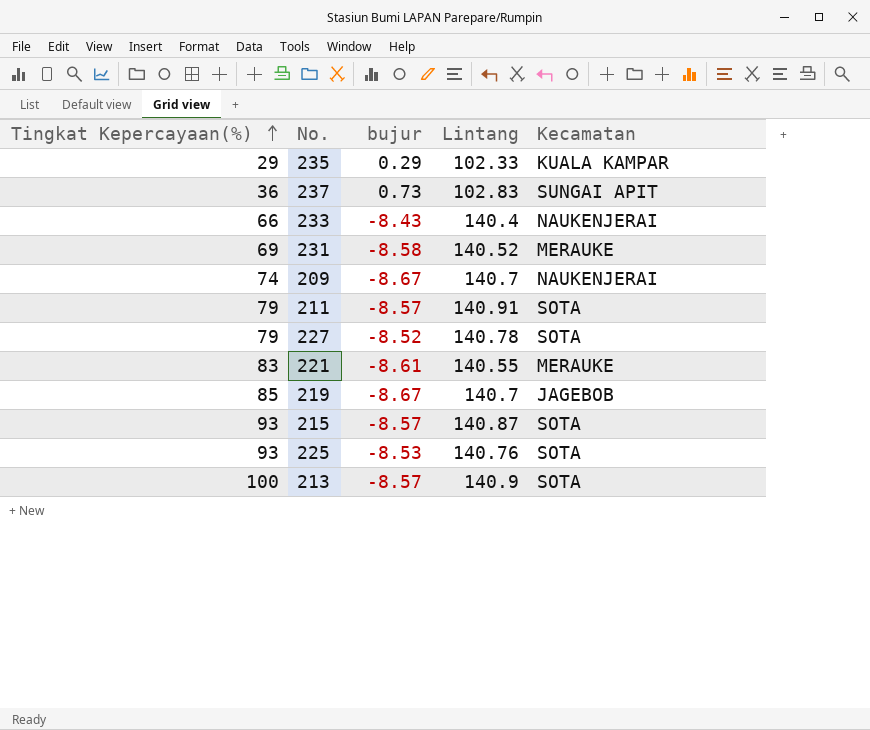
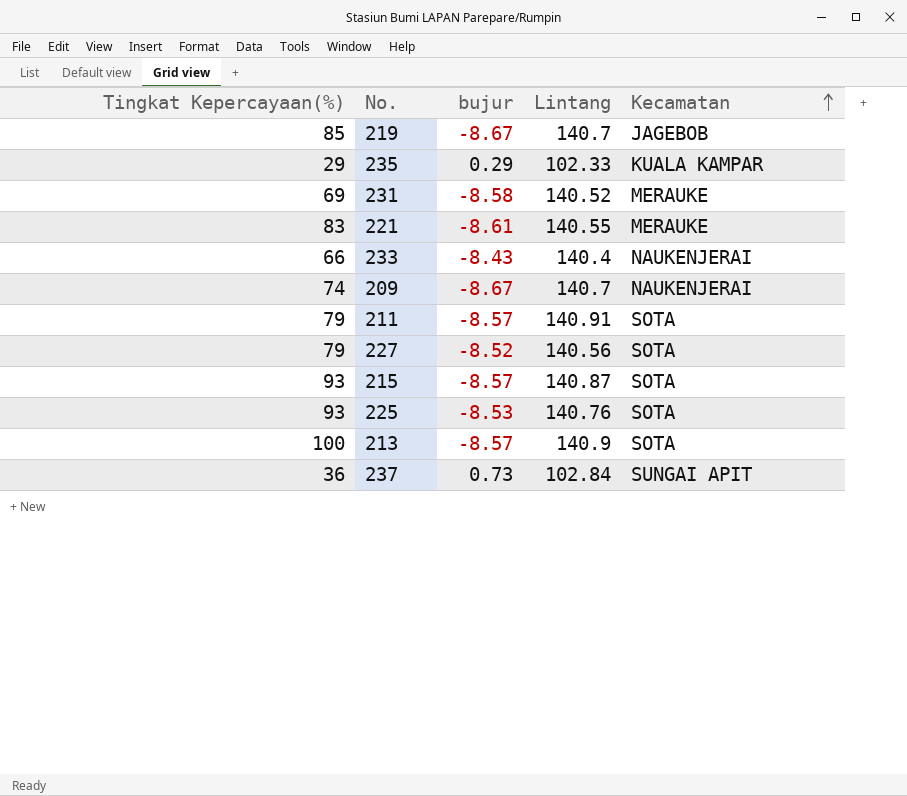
row order: Tingkat Kepercayaan(%) ascending -> Kecamatan ascending
227 | Lintang: 140.78 -> 140.56
237 | Lintang: 102.83 -> 102.84

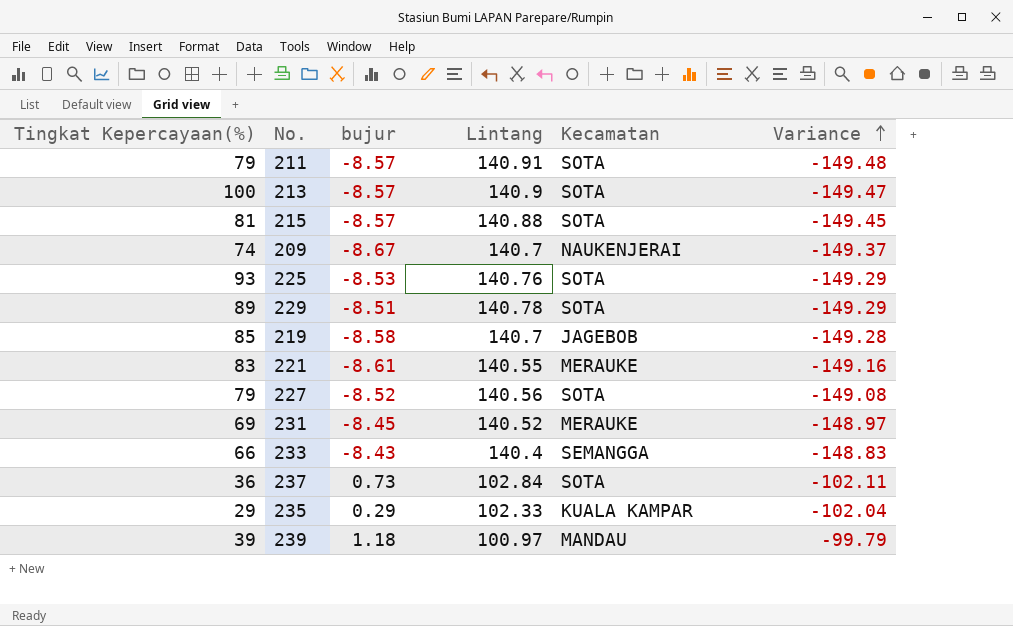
row order: Kecamatan ascending -> Variance ascending
column Variance | formula: none -> [bujur] - [Lintang]
215 | Tingkat Kepercayaan(%): 93 -> 81
215 | Lintang: 140.87 -> 140.88
row 229: none -> 89 | -8.51 | 140.78 | SOTA | -149.29
219 | bujur: -8.67 -> -8.58
231 | bujur: -8.58 -> -8.45
233 | Kecamatan: NAUKENJERAI -> SEMANGGA
237 | Kecamatan: SUNGAI APIT -> SOTA
row 239: none -> 39 | 1.18 | 100.97 | MANDAU | -99.79

